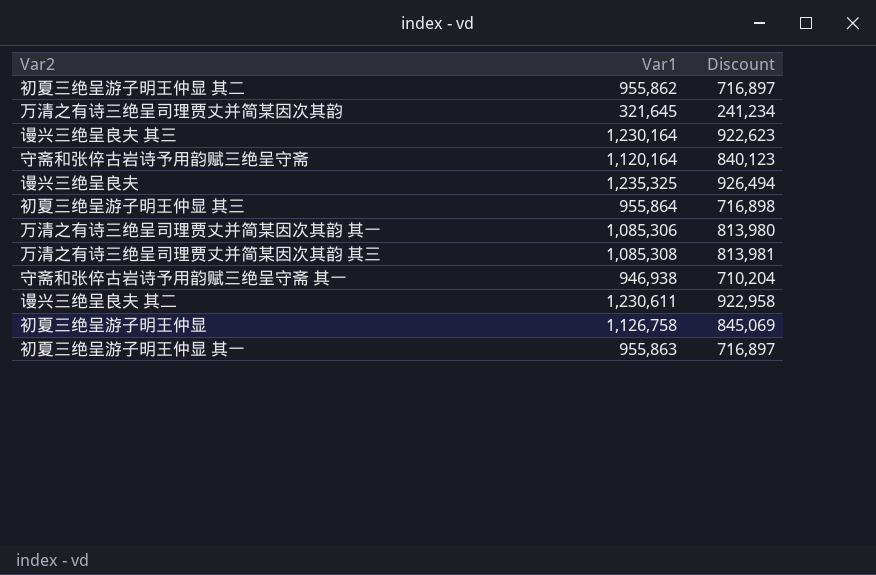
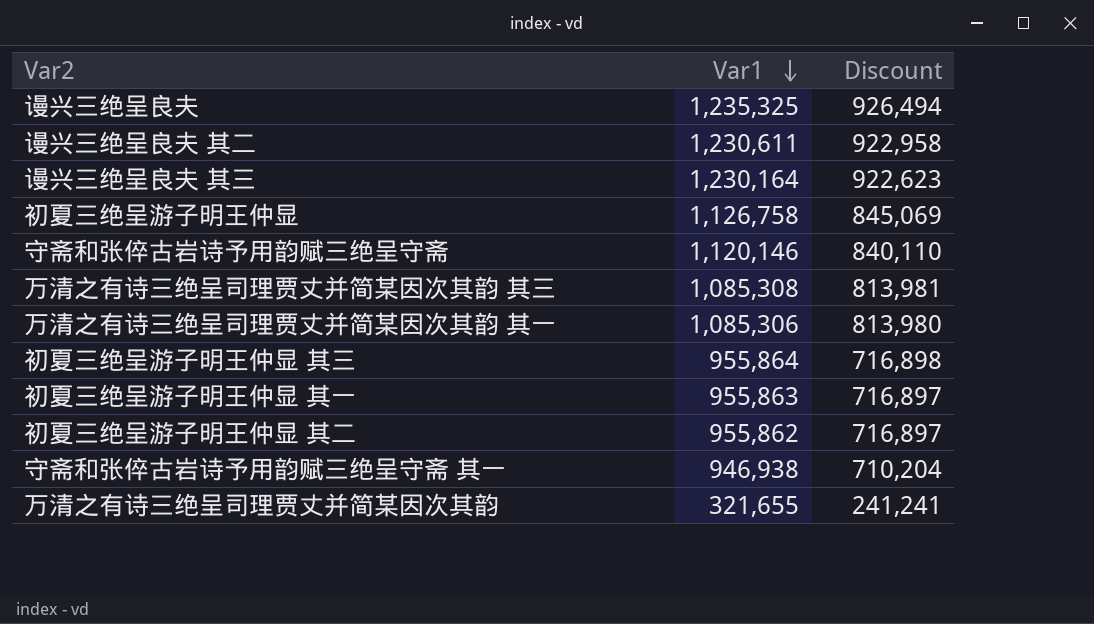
row order: none -> Var1 descending
守斋和张倅古岩诗予用韵赋三绝呈守斋 | Var1: 1,120,164 -> 1,120,146
守斋和张倅古岩诗予用韵赋三绝呈守斋 | Discount: 840,123 -> 840,110
万清之有诗三绝呈司理贾丈并简某因次其韵 | Var1: 321,645 -> 321,655
万清之有诗三绝呈司理贾丈并简某因次其韵 | Discount: 241,234 -> 241,241

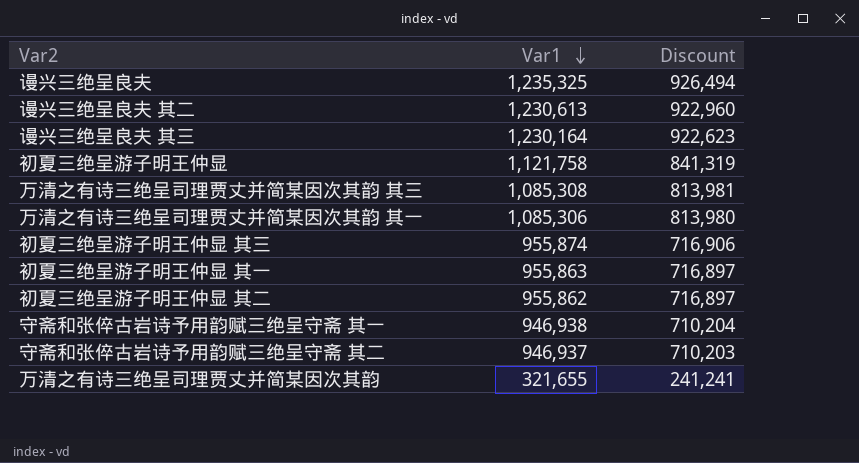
row 守斋和张倅古岩诗予用韵赋三绝呈守斋: 1,120,146 | 840,110 -> none
谩兴三绝呈良夫 其二 | Var1: 1,230,611 -> 1,230,613
谩兴三绝呈良夫 其二 | Discount: 922,958 -> 922,960
初夏三绝呈游子明王仲显 | Var1: 1,126,758 -> 1,121,758
初夏三绝呈游子明王仲显 | Discount: 845,069 -> 841,319
初夏三绝呈游子明王仲显 其三 | Var1: 955,864 -> 955,874
初夏三绝呈游子明王仲显 其三 | Discount: 716,898 -> 716,906
row 守斋和张倅古岩诗予用韵赋三绝呈守斋 其二: none -> 946,937 | 710,203

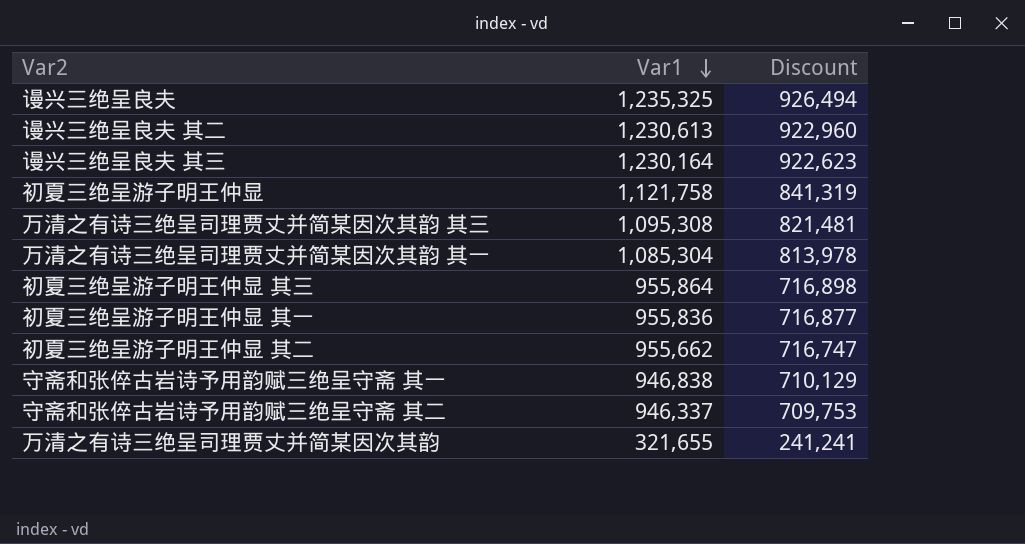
万清之有诗三绝呈司理贾丈并简某因次其韵 其三 | Var1: 1,085,308 -> 1,095,308
万清之有诗三绝呈司理贾丈并简某因次其韵 其三 | Discount: 813,981 -> 821,481
万清之有诗三绝呈司理贾丈并简某因次其韵 其一 | Var1: 1,085,306 -> 1,085,304
万清之有诗三绝呈司理贾丈并简某因次其韵 其一 | Discount: 813,980 -> 813,978
初夏三绝呈游子明王仲显 其三 | Var1: 955,874 -> 955,864
初夏三绝呈游子明王仲显 其三 | Discount: 716,906 -> 716,898
初夏三绝呈游子明王仲显 其一 | Var1: 955,863 -> 955,836
初夏三绝呈游子明王仲显 其一 | Discount: 716,897 -> 716,877
初夏三绝呈游子明王仲显 其二 | Var1: 955,862 -> 955,662
初夏三绝呈游子明王仲显 其二 | Discount: 716,897 -> 716,747
守斋和张倅古岩诗予用韵赋三绝呈守斋 其一 | Var1: 946,938 -> 946,838
守斋和张倅古岩诗予用韵赋三绝呈守斋 其一 | Discount: 710,204 -> 710,129
守斋和张倅古岩诗予用韵赋三绝呈守斋 其二 | Var1: 946,937 -> 946,337
守斋和张倅古岩诗予用韵赋三绝呈守斋 其二 | Discount: 710,203 -> 709,753

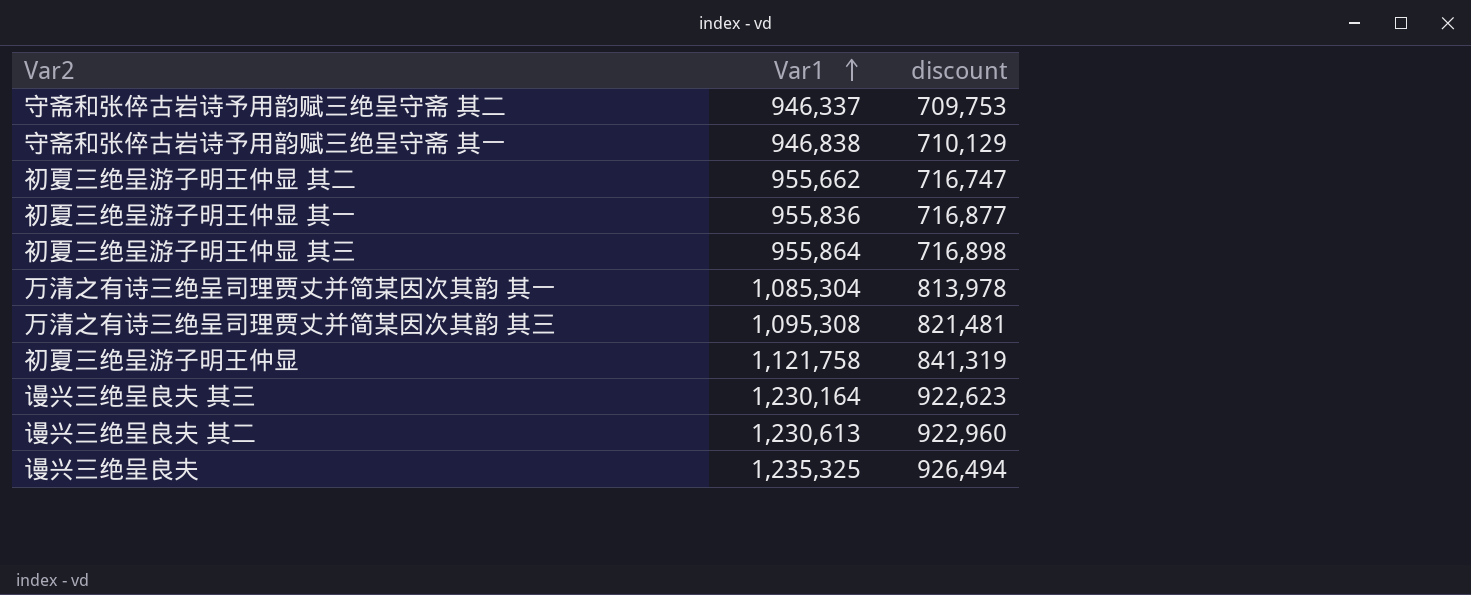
row order: Var1 descending -> Var1 ascending
column name: Discount -> discount
row 万清之有诗三绝呈司理贾丈并简某因次其韵: 321,655 | 241,241 -> none

